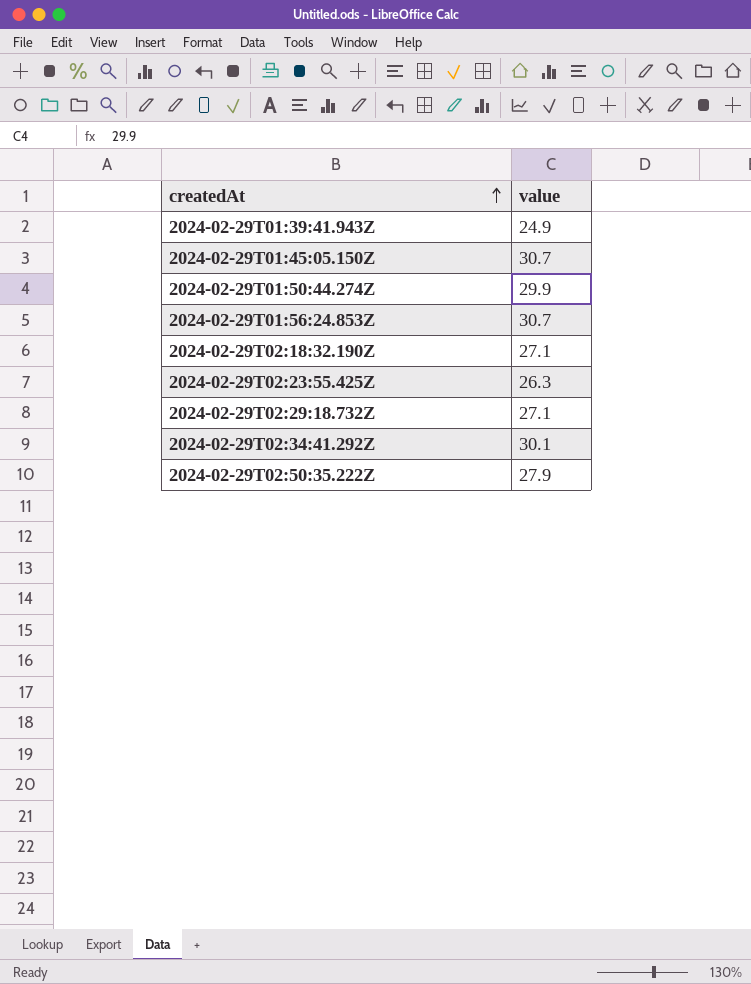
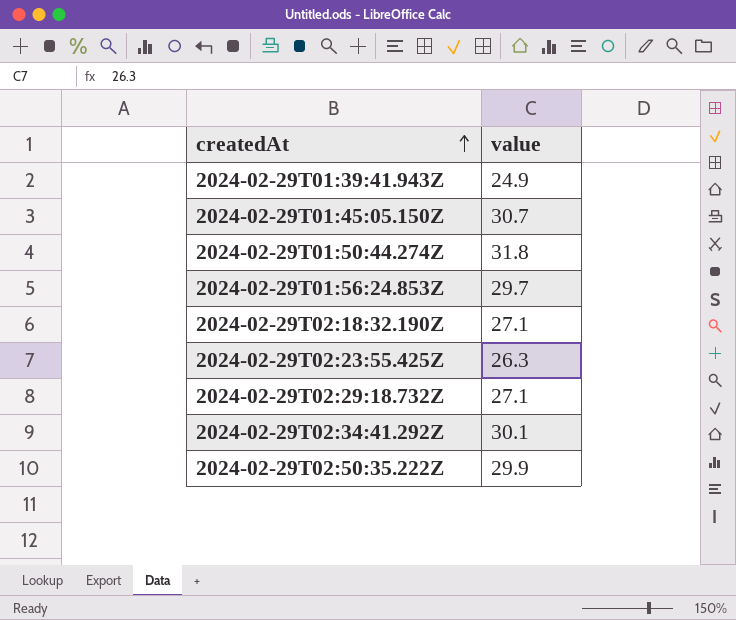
2024-02-29T01:50:44.274Z | value: 29.9 -> 31.8
2024-02-29T01:56:24.853Z | value: 30.7 -> 29.7
2024-02-29T02:50:35.222Z | value: 27.9 -> 29.9

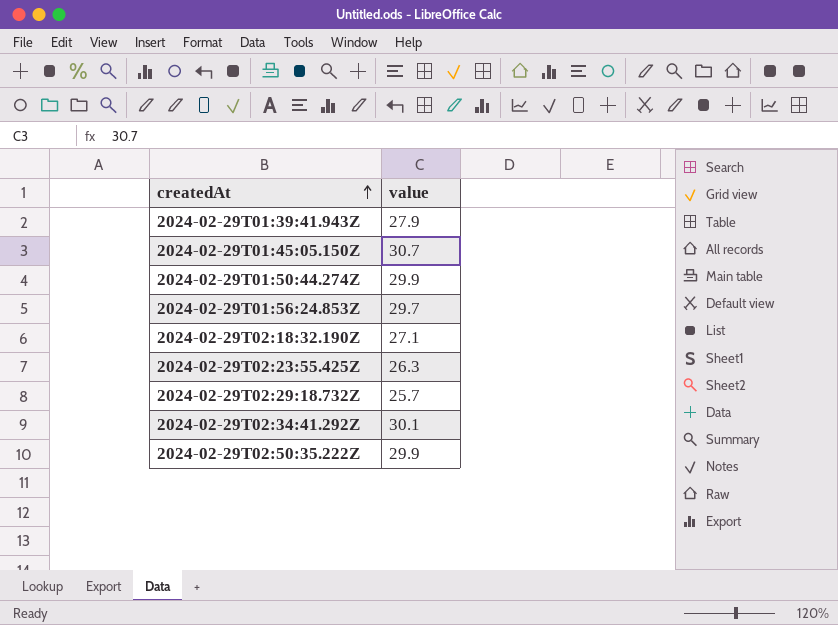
2024-02-29T01:39:41.943Z | value: 24.9 -> 27.9
2024-02-29T01:50:44.274Z | value: 31.8 -> 29.9
2024-02-29T02:29:18.732Z | value: 27.1 -> 25.7

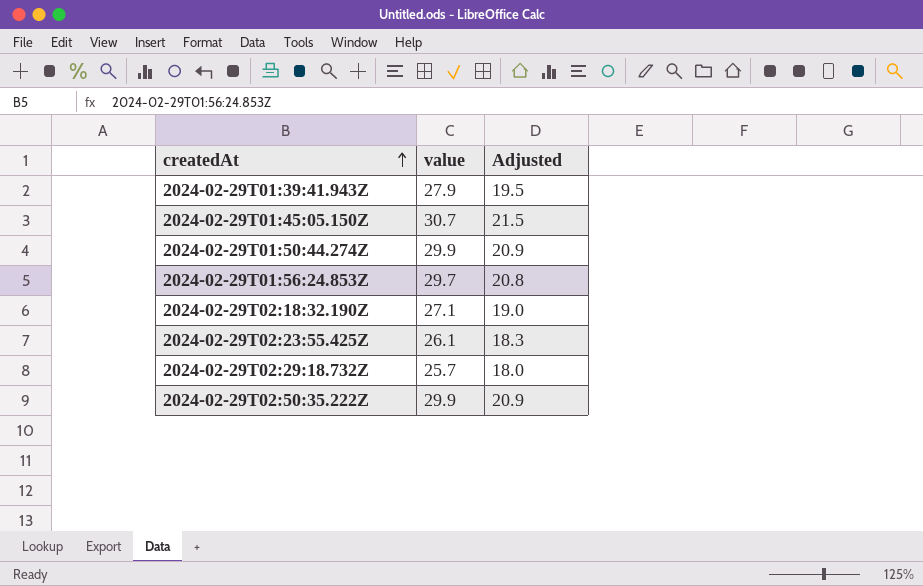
column Adjusted | formula: none -> [value] * 0.7
row 2024-02-29T02:34:41.292Z: 30.1 -> none
2024-02-29T02:23:55.425Z | value: 26.3 -> 26.1

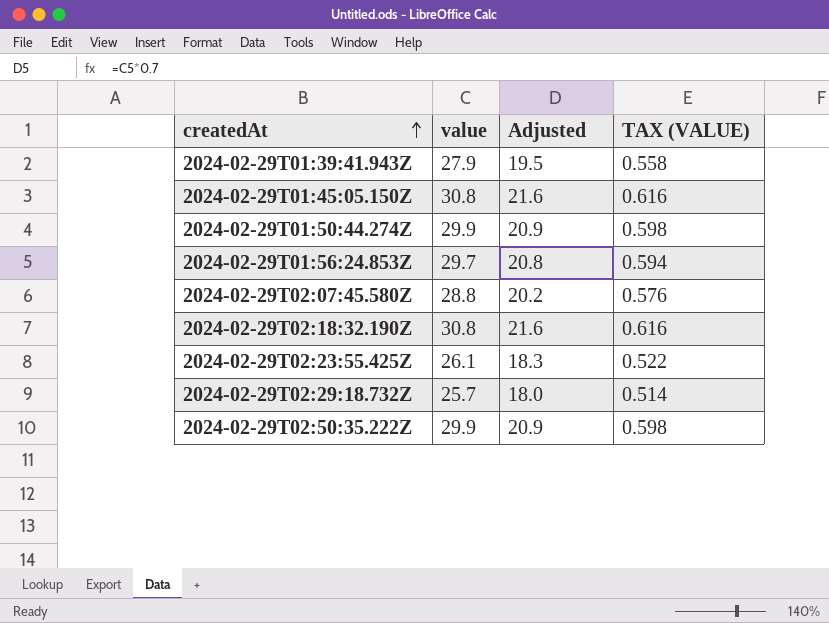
column TAX (VALUE) | formula: none -> [value] * 0.02
2024-02-29T01:45:05.150Z | value: 30.7 -> 30.8
2024-02-29T01:45:05.150Z | Adjusted: 21.5 -> 21.6
row 2024-02-29T02:07:45.580Z: none -> 28.8 | 20.2 | 0.576
2024-02-29T02:18:32.190Z | value: 27.1 -> 30.8
2024-02-29T02:18:32.190Z | Adjusted: 19.0 -> 21.6

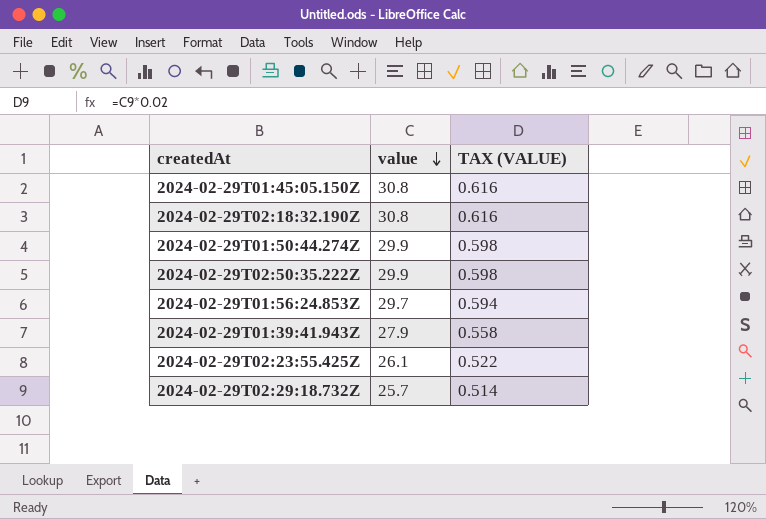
row order: createdAt ascending -> value descending
column Adjusted | formula: [value] * 0.7 -> none
row 2024-02-29T02:07:45.580Z: 28.8 | 20.2 | 0.576 -> none

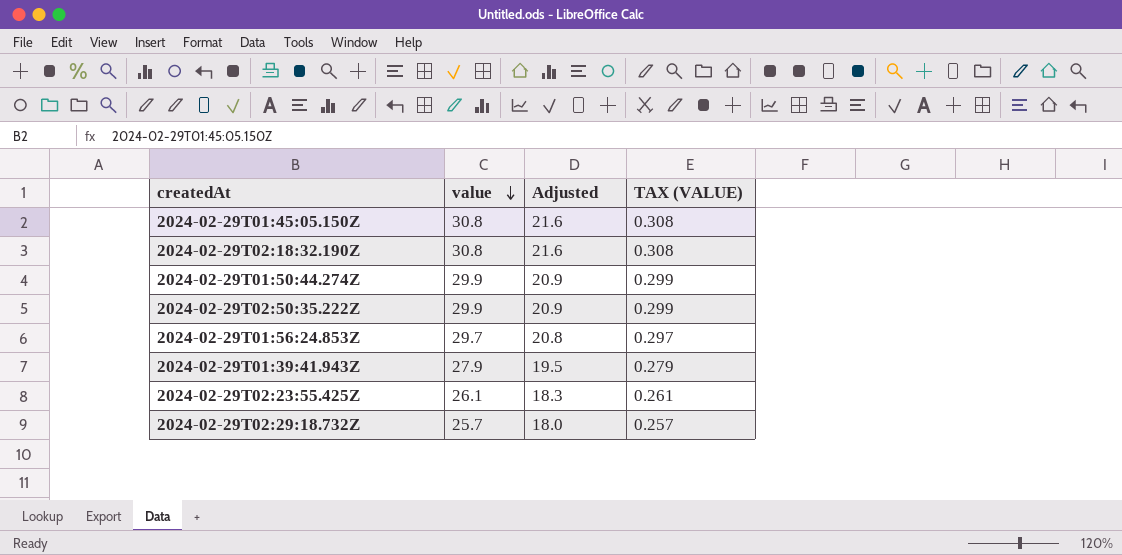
column Adjusted | formula: none -> [value] * 0.7
column TAX (VALUE) | formula: [value] * 0.02 -> [value] * 0.01

